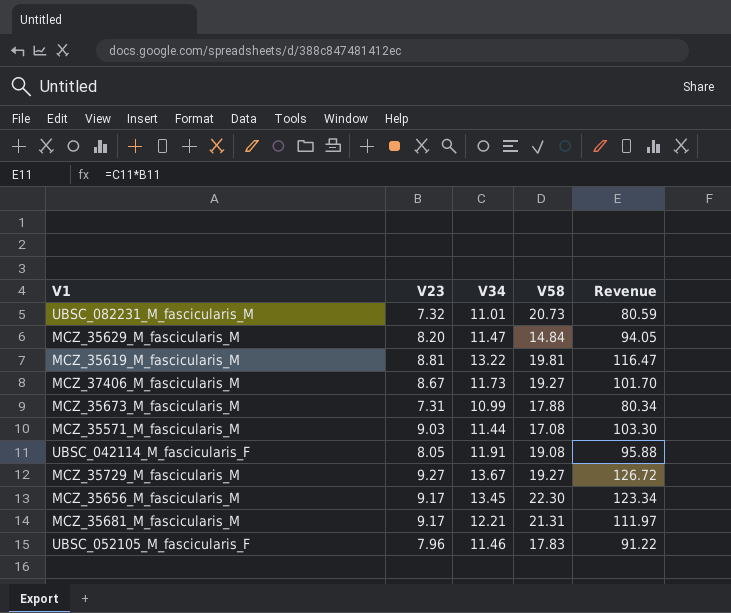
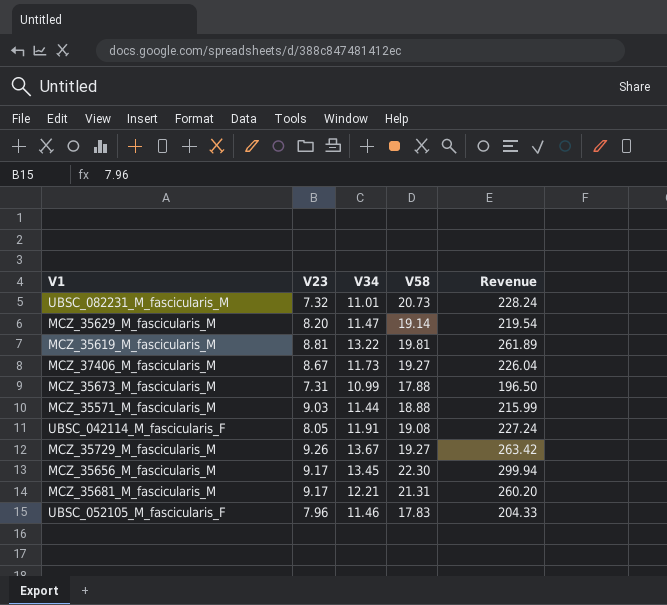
column Revenue | formula: [V23] * [V34] -> [V34] * [V58]
MCZ_35629_M_fascicularis_M | V58: 14.84 -> 19.14
MCZ_35571_M_fascicularis_M | V58: 17.08 -> 18.88
MCZ_35729_M_fascicularis_M | V23: 9.27 -> 9.26

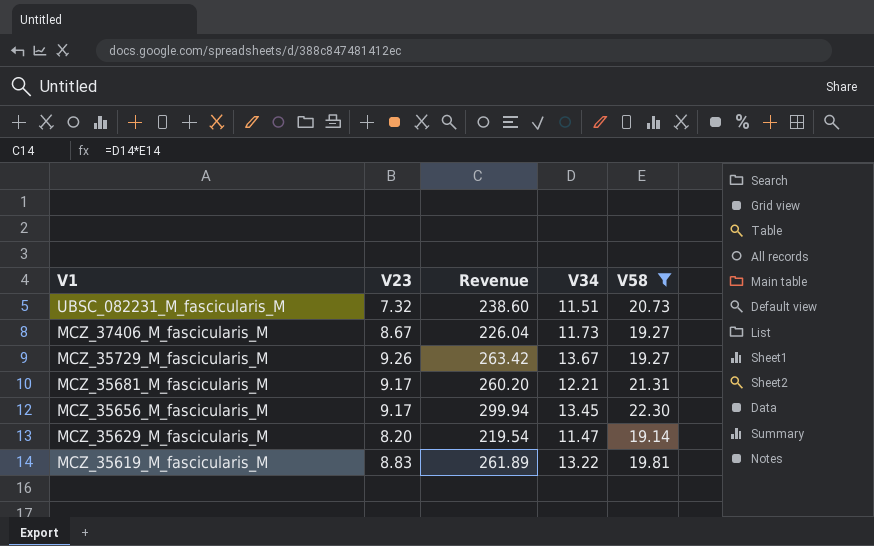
filter: none -> V58 >= 19.14
row order: none -> V1 descending
column Revenue | position: 5 -> 3
UBSC_082231_M_fascicularis_M | Revenue: 228.24 -> 238.60
UBSC_082231_M_fascicularis_M | V34: 11.01 -> 11.51
MCZ_35619_M_fascicularis_M | V23: 8.81 -> 8.83

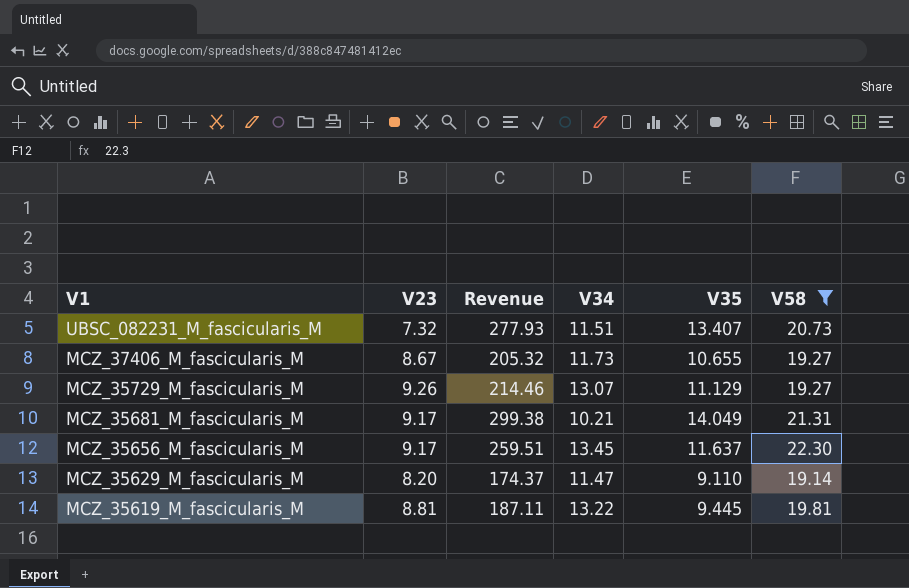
column Revenue | formula: [V34] * [V58] -> [V35] * [V58]
column V35 | position: none -> 5
MCZ_35729_M_fascicularis_M | V34: 13.67 -> 13.07
MCZ_35681_M_fascicularis_M | V34: 12.21 -> 10.21
MCZ_35619_M_fascicularis_M | V23: 8.83 -> 8.81

